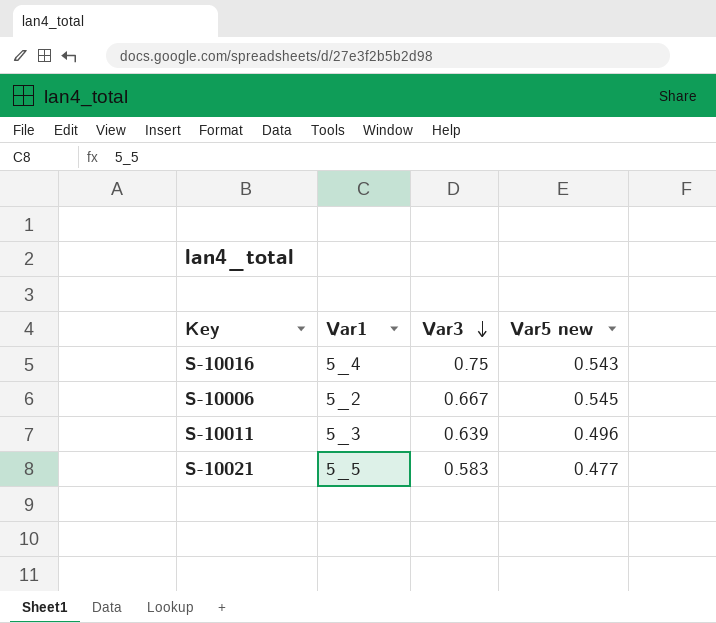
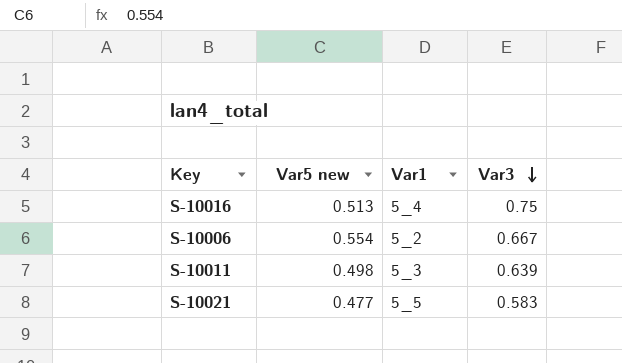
column Var5 new | position: 4 -> 2
S-10016 | Var5 new: 0.543 -> 0.513
S-10006 | Var5 new: 0.545 -> 0.554
S-10011 | Var5 new: 0.496 -> 0.498

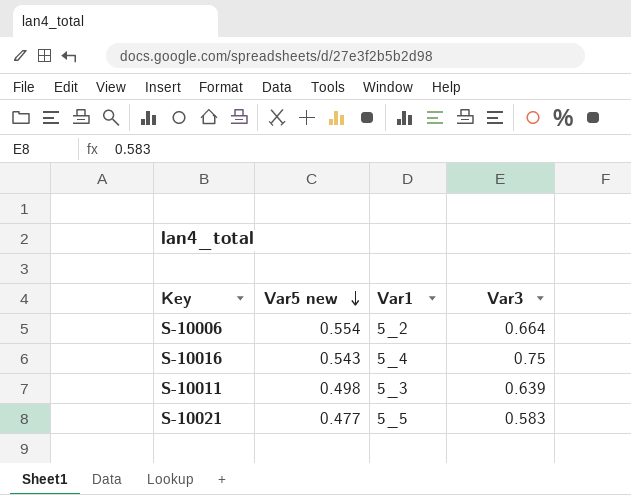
row order: Var3 descending -> Var5 new descending
S-10006 | Var3: 0.667 -> 0.664
S-10016 | Var5 new: 0.513 -> 0.543

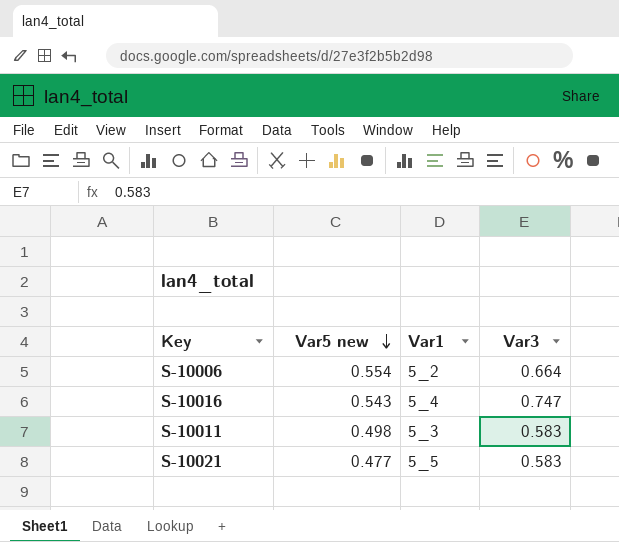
S-10016 | Var3: 0.75 -> 0.747
S-10011 | Var3: 0.639 -> 0.583

